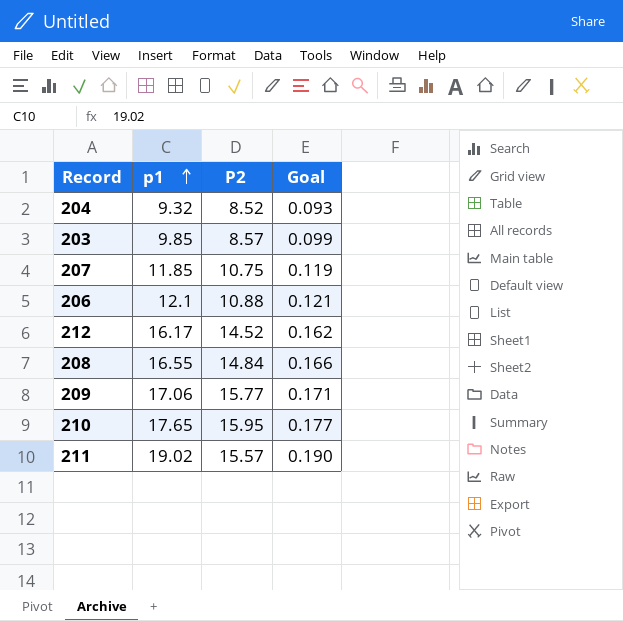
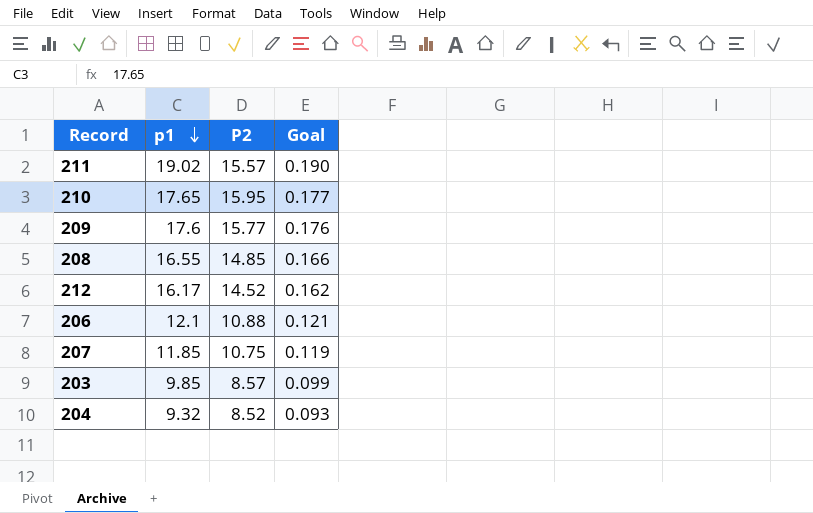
row order: p1 ascending -> p1 descending
209 | p1: 17.06 -> 17.6
209 | Goal: 0.171 -> 0.176
208 | P2: 14.84 -> 14.85

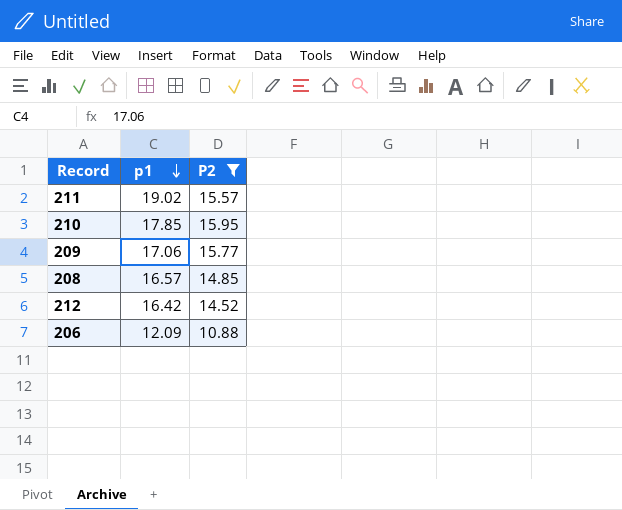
filter: none -> P2 >= 10.88
column Goal | formula: [p1] * 0.01 -> none
210 | p1: 17.65 -> 17.85
209 | p1: 17.6 -> 17.06
208 | p1: 16.55 -> 16.57
212 | p1: 16.17 -> 16.42
206 | p1: 12.1 -> 12.09

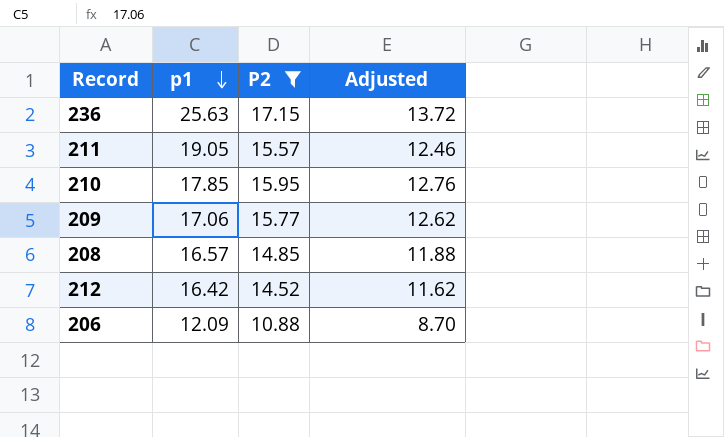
column Adjusted | formula: none -> [P2] * 0.8
row 236: none -> 25.63 | 17.15 | 13.72
211 | p1: 19.02 -> 19.05

